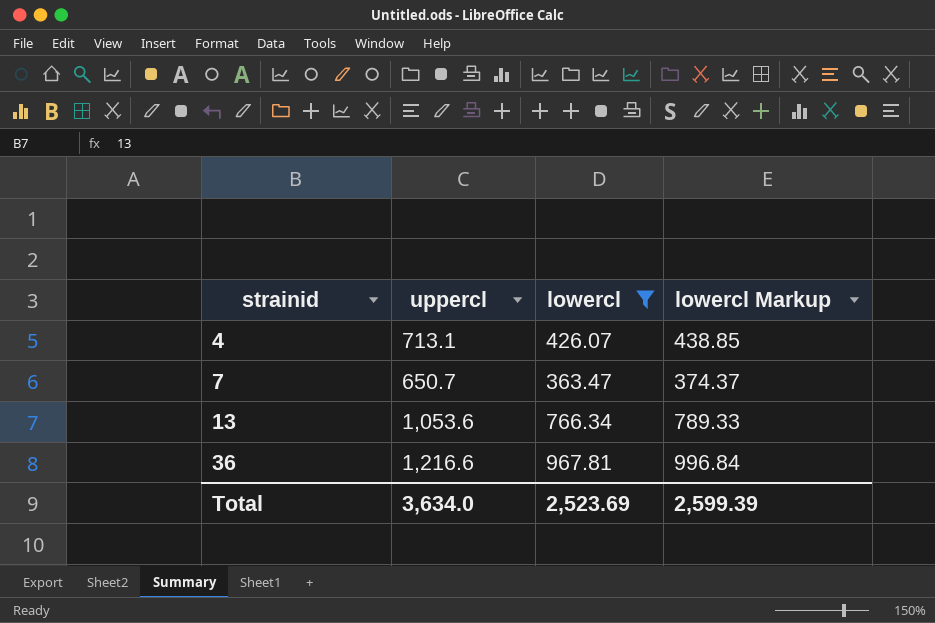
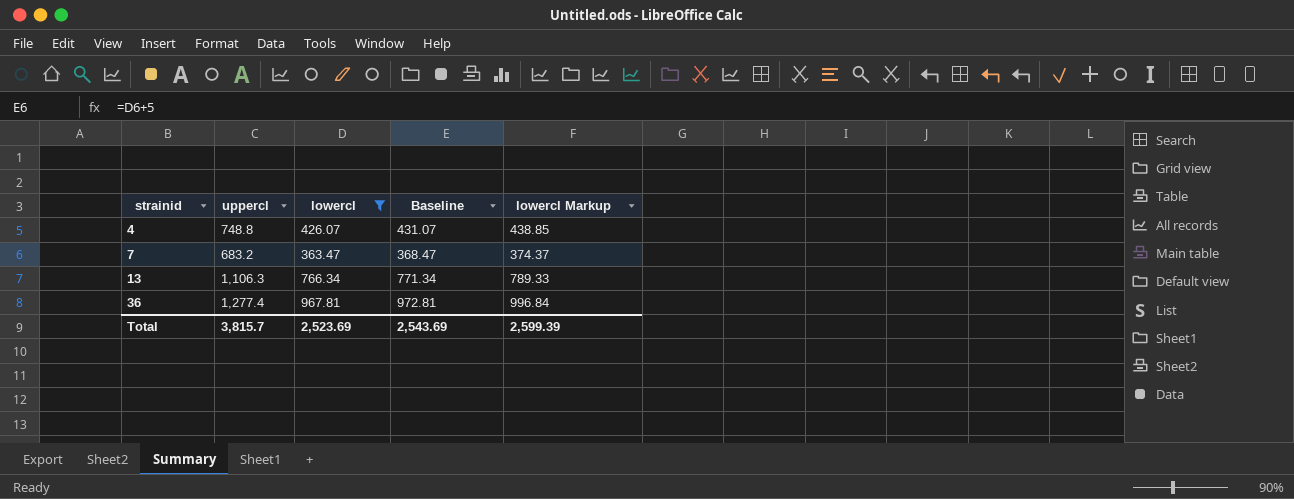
column Baseline | formula: none -> [lowercl] + 5
4 | uppercl: 713.1 -> 748.8
7 | uppercl: 650.7 -> 683.2
13 | uppercl: 1,053.6 -> 1,106.3
36 | uppercl: 1,216.6 -> 1,277.4
Total | uppercl: 3,634.0 -> 3,815.7

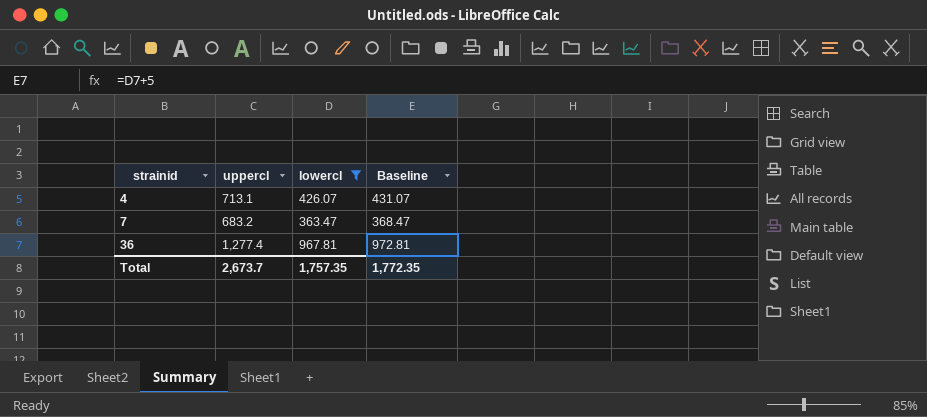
column lowercl Markup | formula: [lowercl] * 1.03 -> none
row 13: 1,106.3 | 766.34 | 771.34 | 789.33 -> none
4 | uppercl: 748.8 -> 713.1
Total | uppercl: 3,815.7 -> 2,673.7
Total | lowercl: 2,523.69 -> 1,757.35
Total | Baseline: 2,543.69 -> 1,772.35

